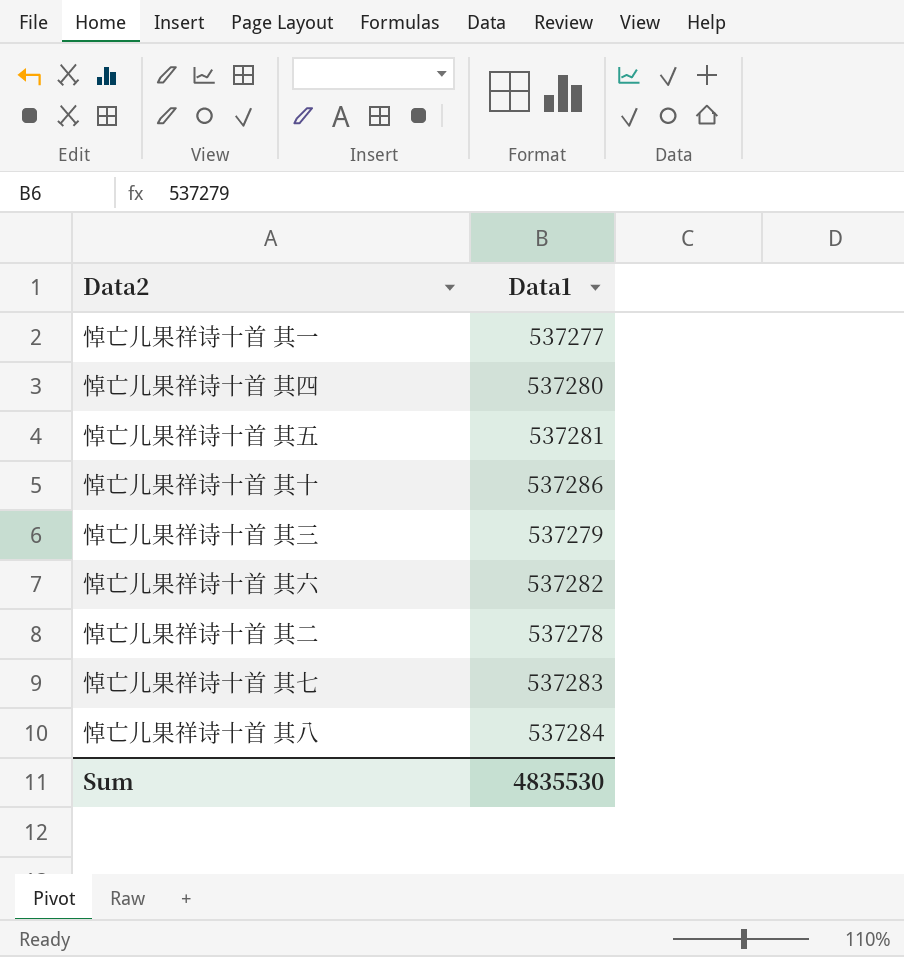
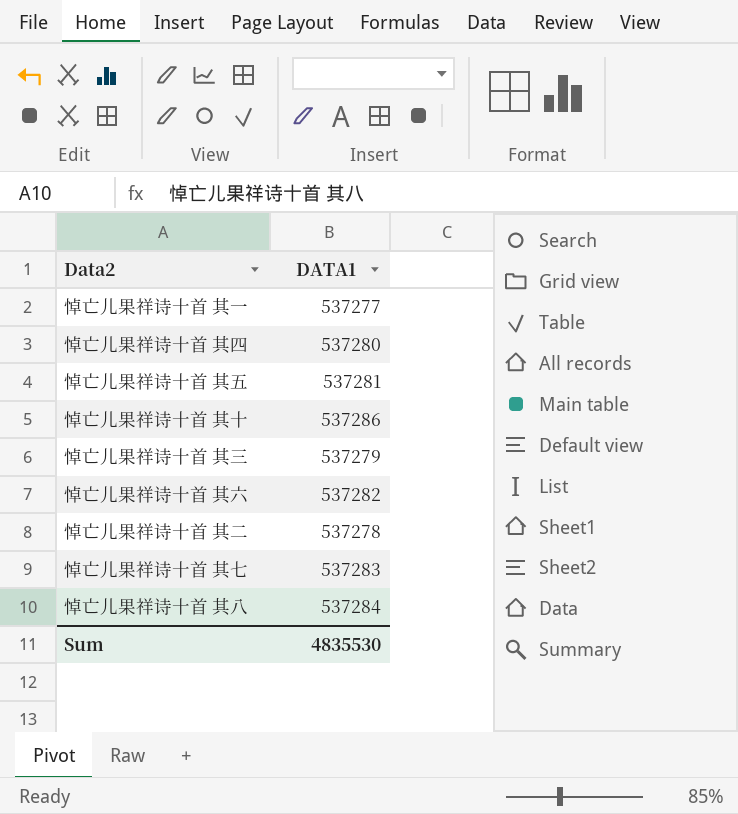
column name: Data1 -> DATA1

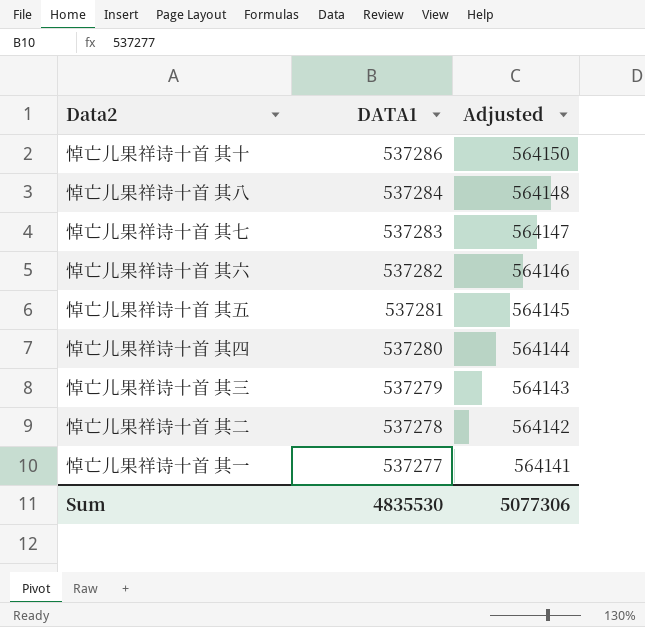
row order: none -> DATA1 descending
column Adjusted | formula: none -> [DATA1] * 1.05

